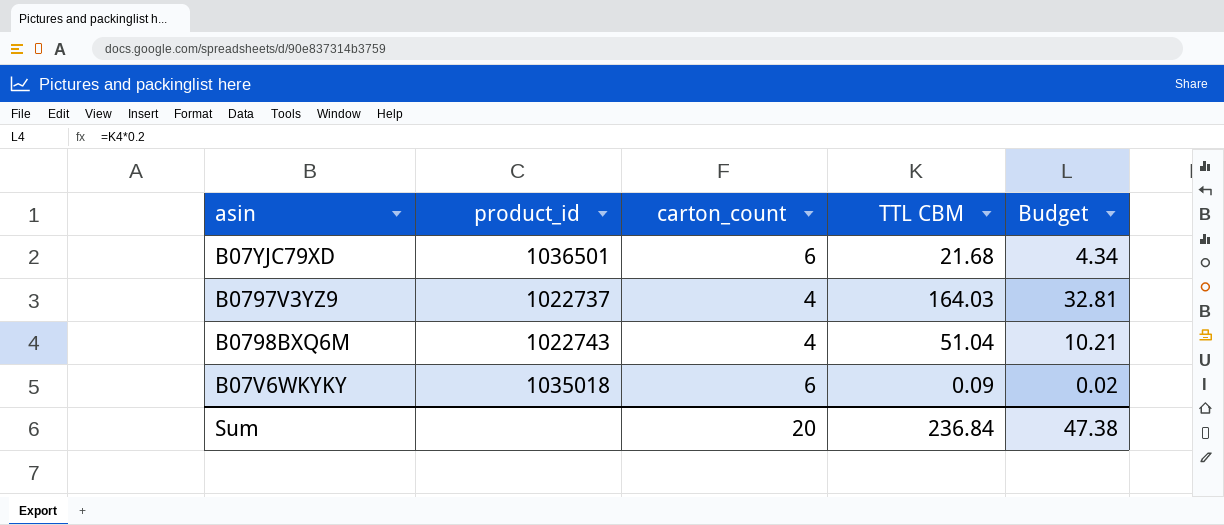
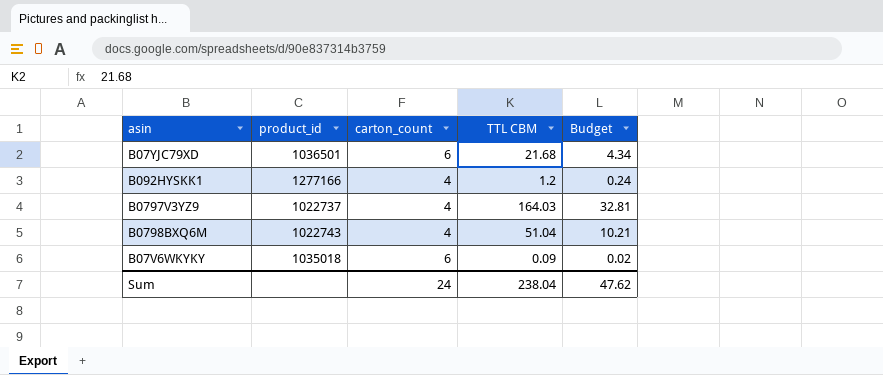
row B092HYSKK1: none -> 1277166 | 4 | 1.2 | 0.24
Sum | carton_count: 20 -> 24
Sum | TTL CBM: 236.84 -> 238.04
Sum | Budget: 47.38 -> 47.62

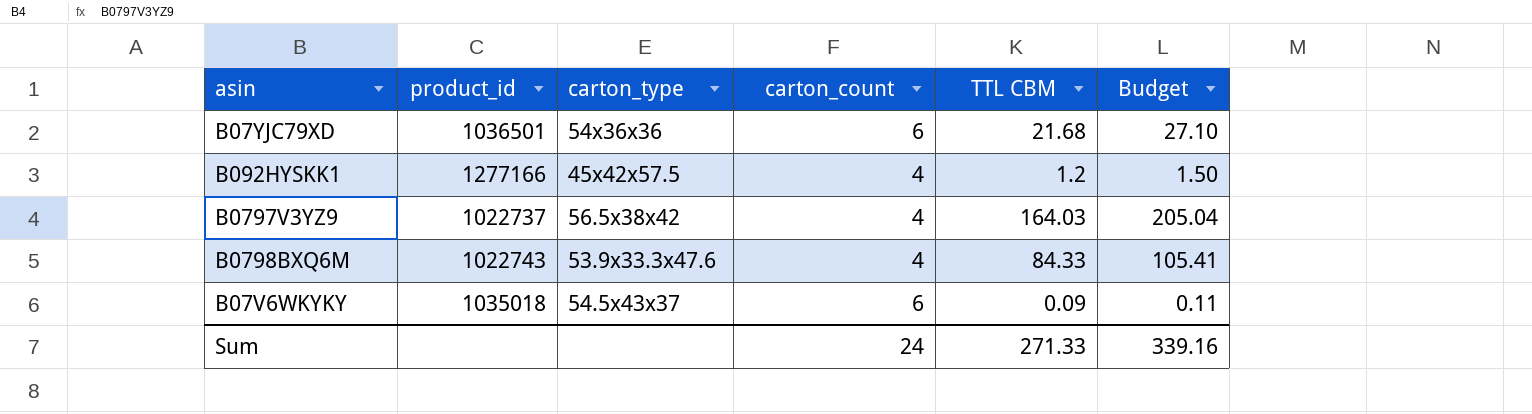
column carton_type | position: none -> 3
column Budget | formula: [TTL CBM] * 0.2 -> [TTL CBM] * 1.25
B0798BXQ6M | TTL CBM: 51.04 -> 84.33
Sum | TTL CBM: 238.04 -> 271.33
Sum | Budget: 47.62 -> 339.16

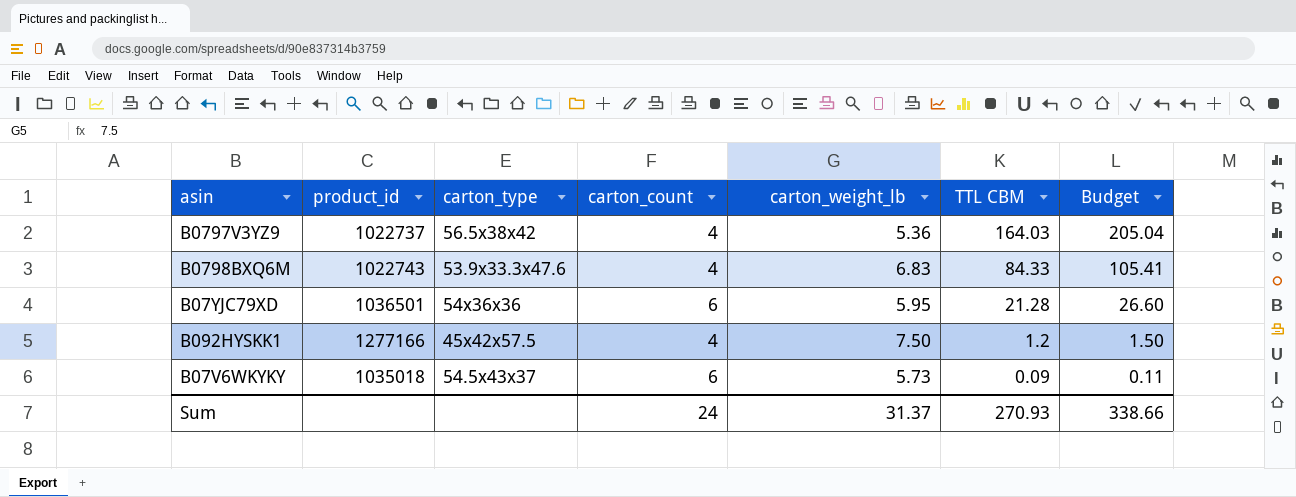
row order: none -> TTL CBM descending
column carton_weight_lb | position: none -> 5
B07YJC79XD | TTL CBM: 21.68 -> 21.28
B07YJC79XD | Budget: 27.10 -> 26.60
Sum | TTL CBM: 271.33 -> 270.93
Sum | Budget: 339.16 -> 338.66

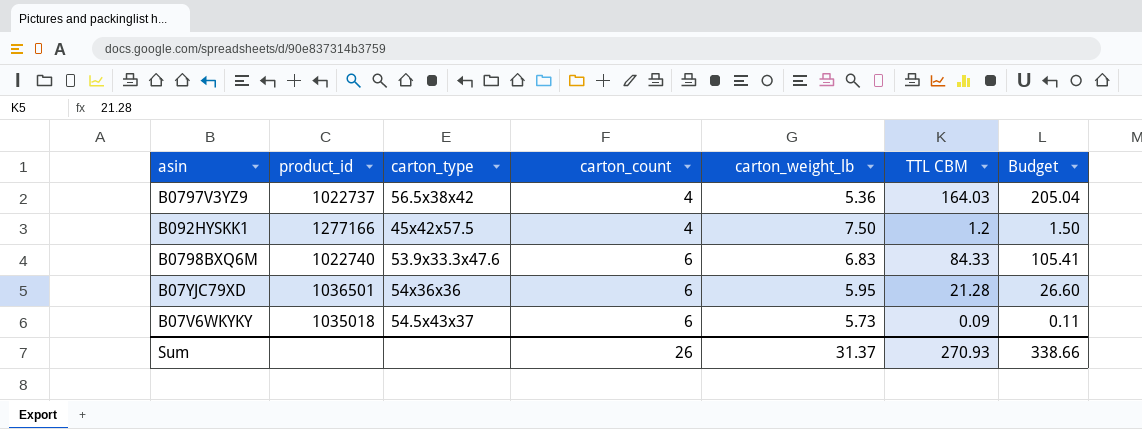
row order: TTL CBM descending -> carton_count ascending
B0798BXQ6M | product_id: 1022743 -> 1022740
B0798BXQ6M | carton_count: 4 -> 6
Sum | carton_count: 24 -> 26

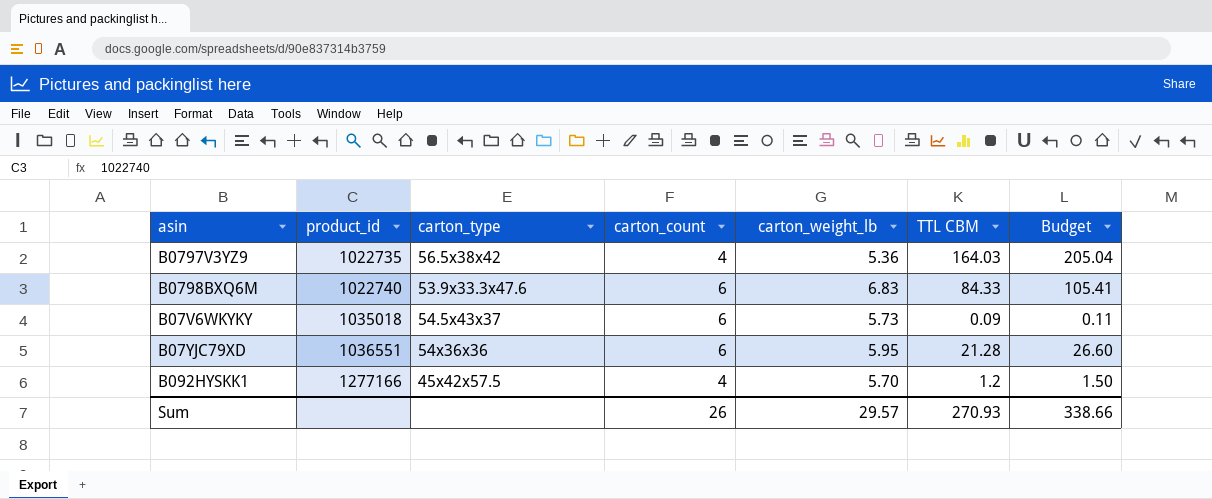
row order: carton_count ascending -> product_id ascending
B0797V3YZ9 | product_id: 1022737 -> 1022735
B07YJC79XD | product_id: 1036501 -> 1036551
B092HYSKK1 | carton_weight_lb: 7.50 -> 5.70
Sum | carton_weight_lb: 31.37 -> 29.57

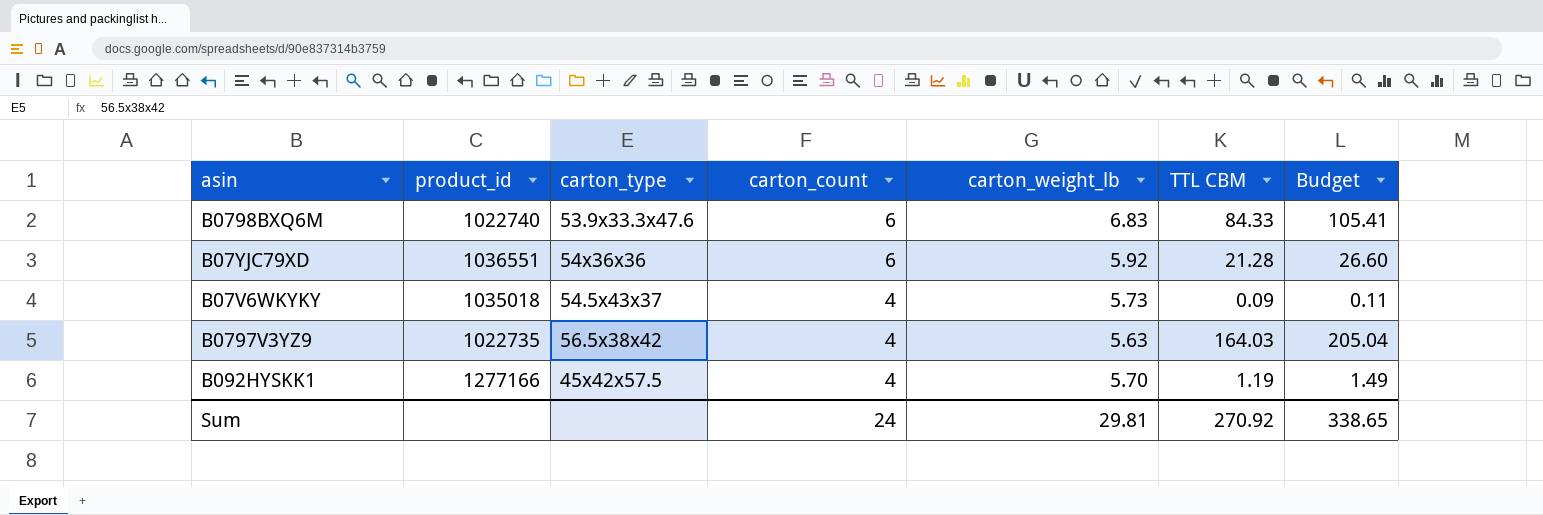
row order: product_id ascending -> carton_count descending
B07YJC79XD | carton_weight_lb: 5.95 -> 5.92
B07V6WKYKY | carton_count: 6 -> 4
B0797V3YZ9 | carton_weight_lb: 5.36 -> 5.63
B092HYSKK1 | TTL CBM: 1.2 -> 1.19
B092HYSKK1 | Budget: 1.50 -> 1.49
Sum | carton_count: 26 -> 24
Sum | carton_weight_lb: 29.57 -> 29.81
Sum | TTL CBM: 270.93 -> 270.92
Sum | Budget: 338.66 -> 338.65

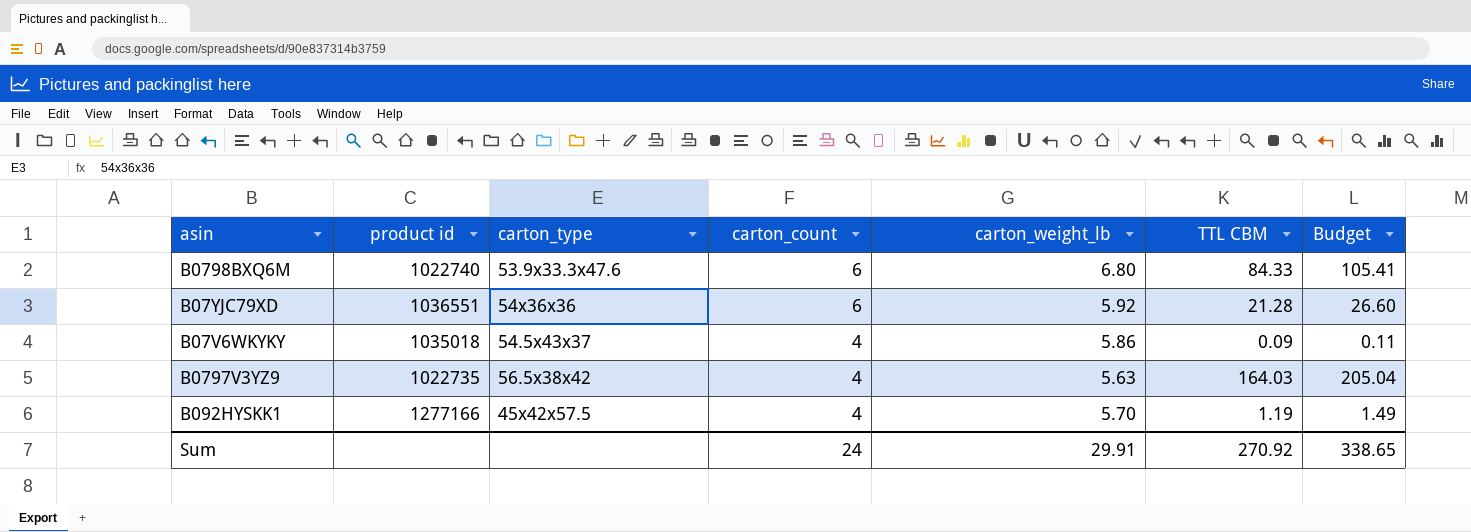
column name: product_id -> product id
B0798BXQ6M | carton_weight_lb: 6.83 -> 6.80
B07V6WKYKY | carton_weight_lb: 5.73 -> 5.86
Sum | carton_weight_lb: 29.81 -> 29.91

